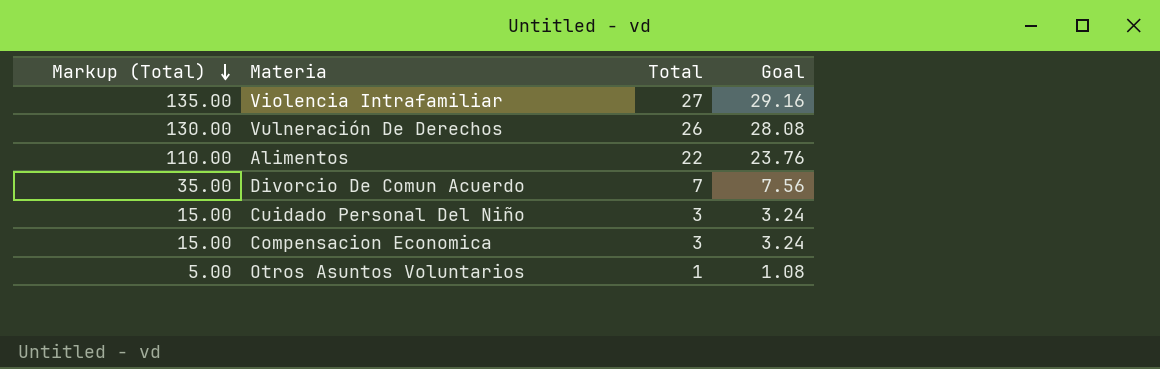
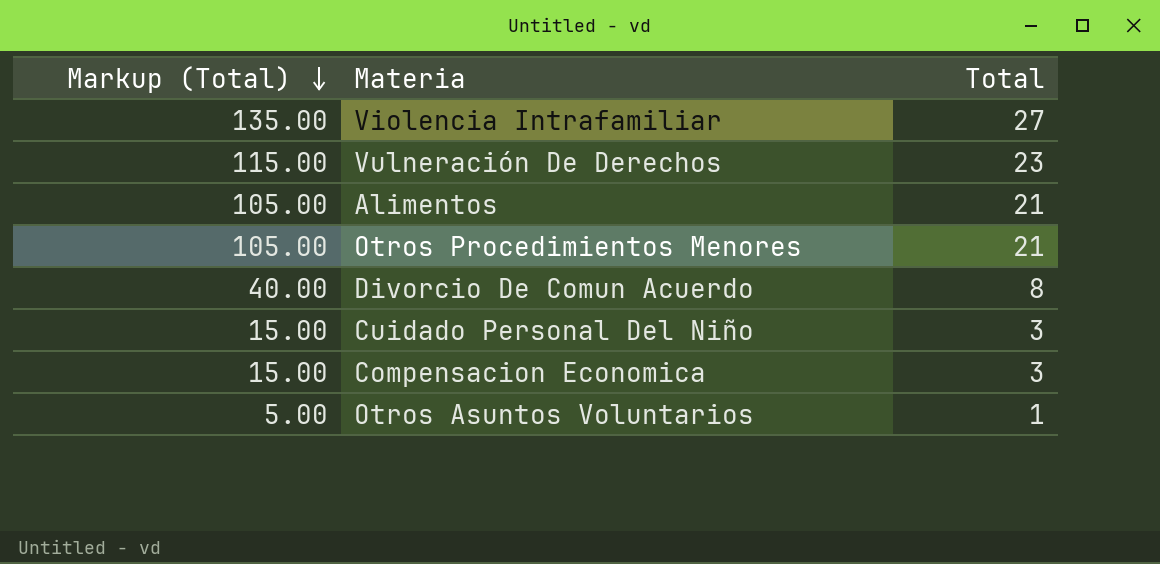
column Goal | formula: [Total] * 1.08 -> none
Vulneración De Derechos | Markup (Total): 130.00 -> 115.00
Vulneración De Derechos | Total: 26 -> 23
Alimentos | Markup (Total): 110.00 -> 105.00
Alimentos | Total: 22 -> 21
row Otros Procedimientos Menores: none -> 105.00 | 21
Divorcio De Comun Acuerdo | Markup (Total): 35.00 -> 40.00
Divorcio De Comun Acuerdo | Total: 7 -> 8

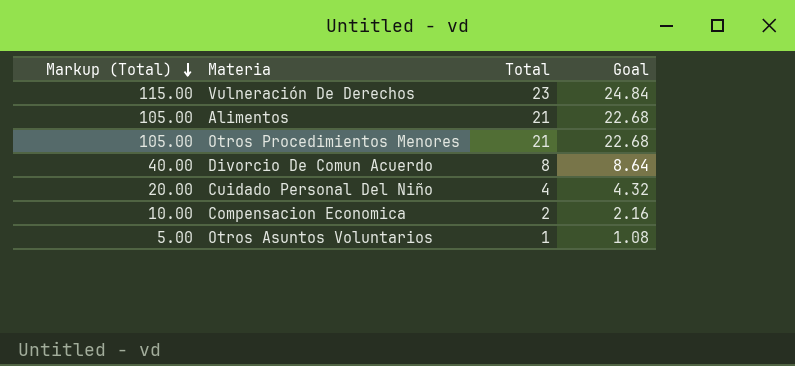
column Goal | formula: none -> [Total] * 1.08
row Violencia Intrafamiliar: 135.00 | 27 -> none
Cuidado Personal Del Niño | Markup (Total): 15.00 -> 20.00
Cuidado Personal Del Niño | Total: 3 -> 4
Compensacion Economica | Markup (Total): 15.00 -> 10.00
Compensacion Economica | Total: 3 -> 2

